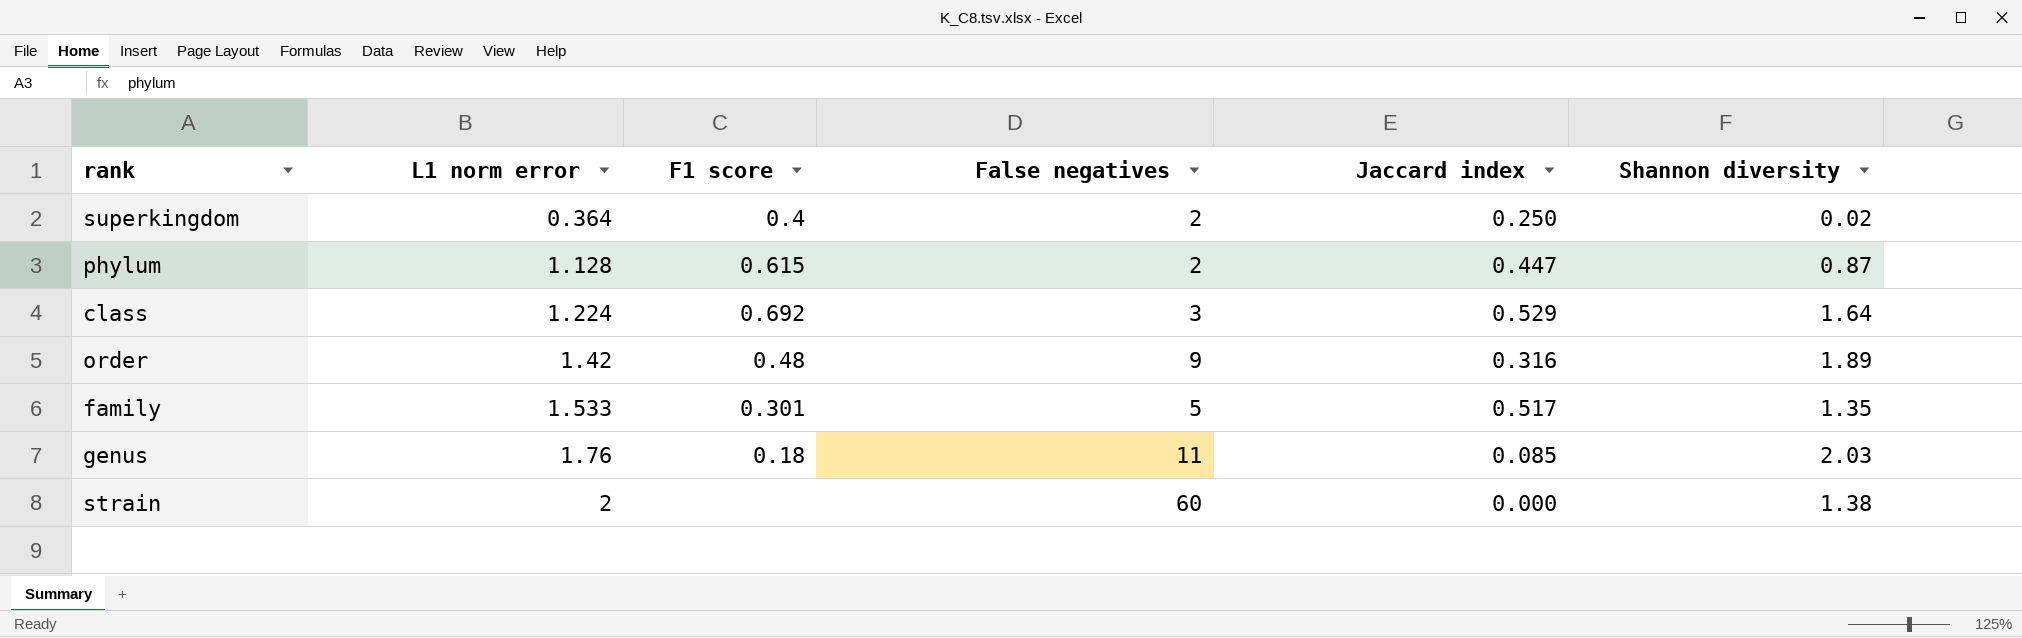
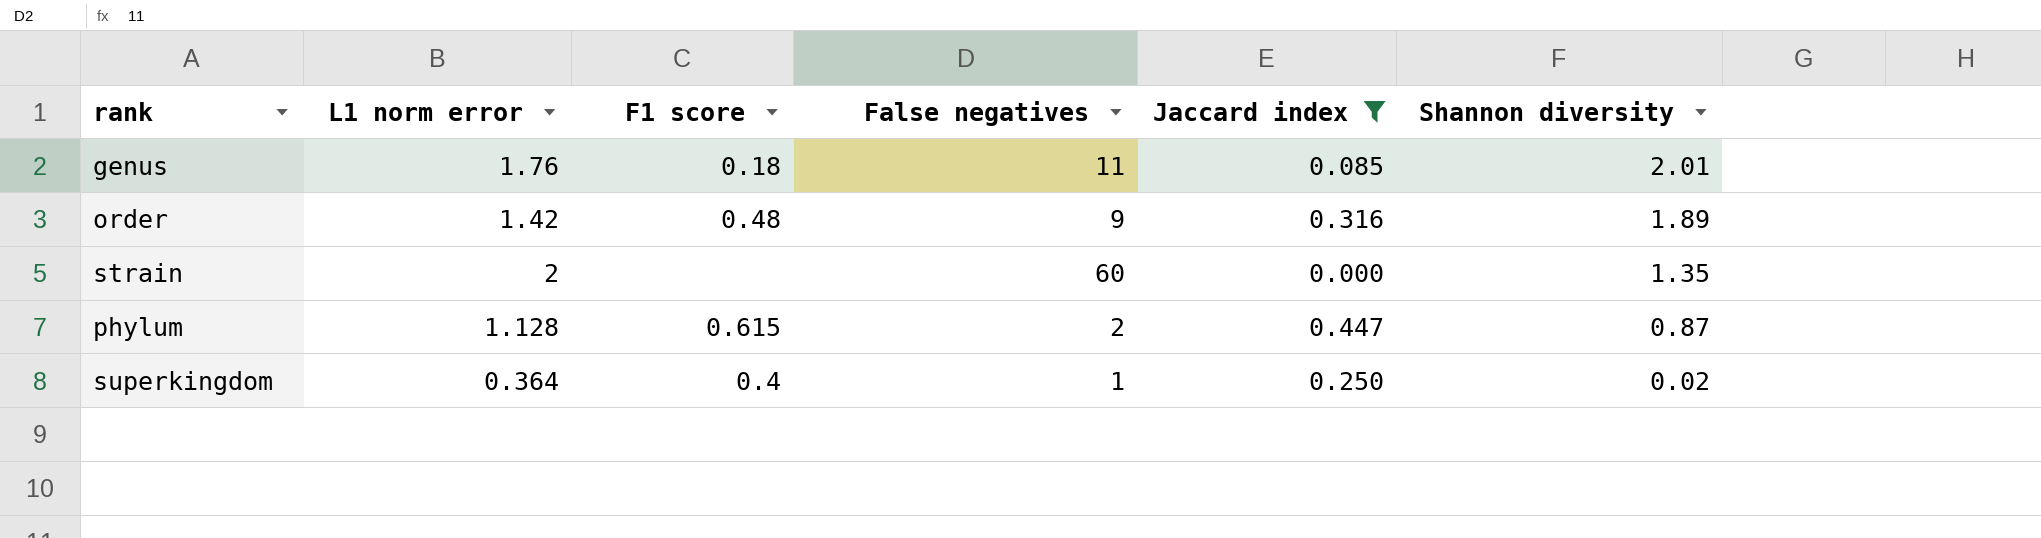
filter: none -> Jaccard index <= 0.447
row order: L1 norm error ascending -> Shannon diversity descending
genus | Shannon diversity: 2.03 -> 2.01
strain | Shannon diversity: 1.38 -> 1.35
superkingdom | False negatives: 2 -> 1

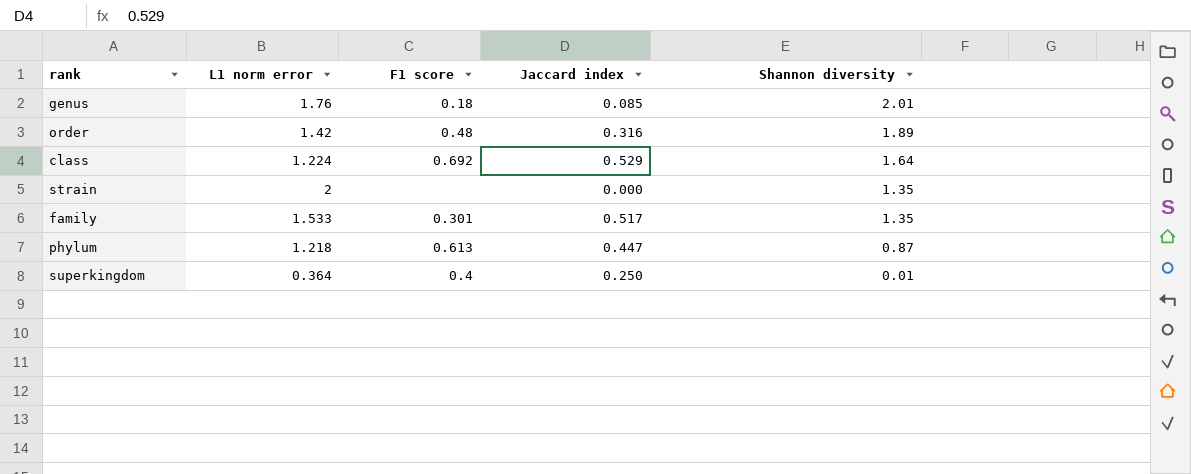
filter: Jaccard index <= 0.447 -> none
column False negatives | position: 4 -> none
phylum | L1 norm error: 1.128 -> 1.218
phylum | F1 score: 0.615 -> 0.613
superkingdom | Shannon diversity: 0.02 -> 0.01

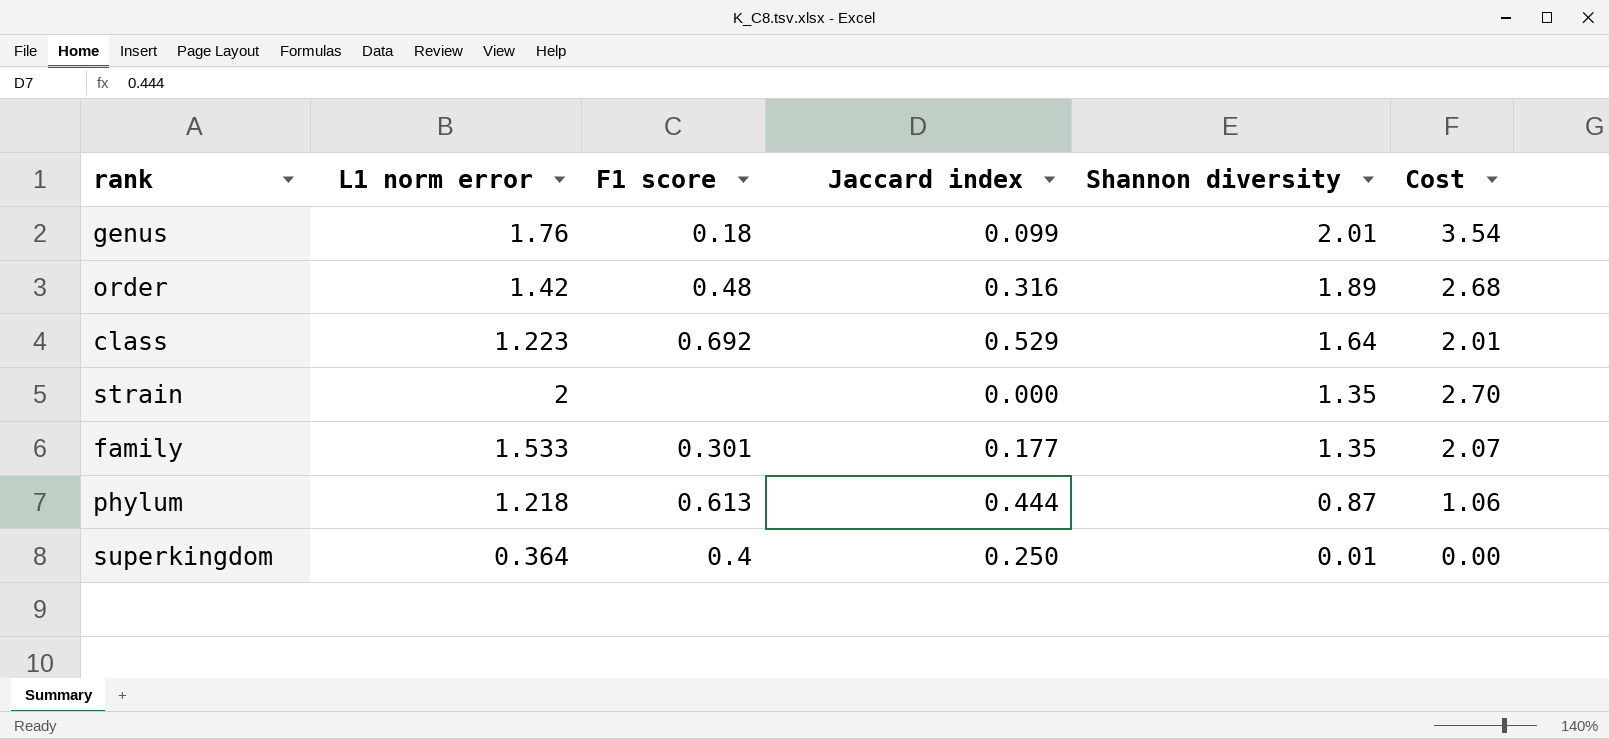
column Cost | formula: none -> [L1 norm error] * [Shannon diversity]
genus | Jaccard index: 0.085 -> 0.099
class | L1 norm error: 1.224 -> 1.223
family | Jaccard index: 0.517 -> 0.177
phylum | Jaccard index: 0.447 -> 0.444

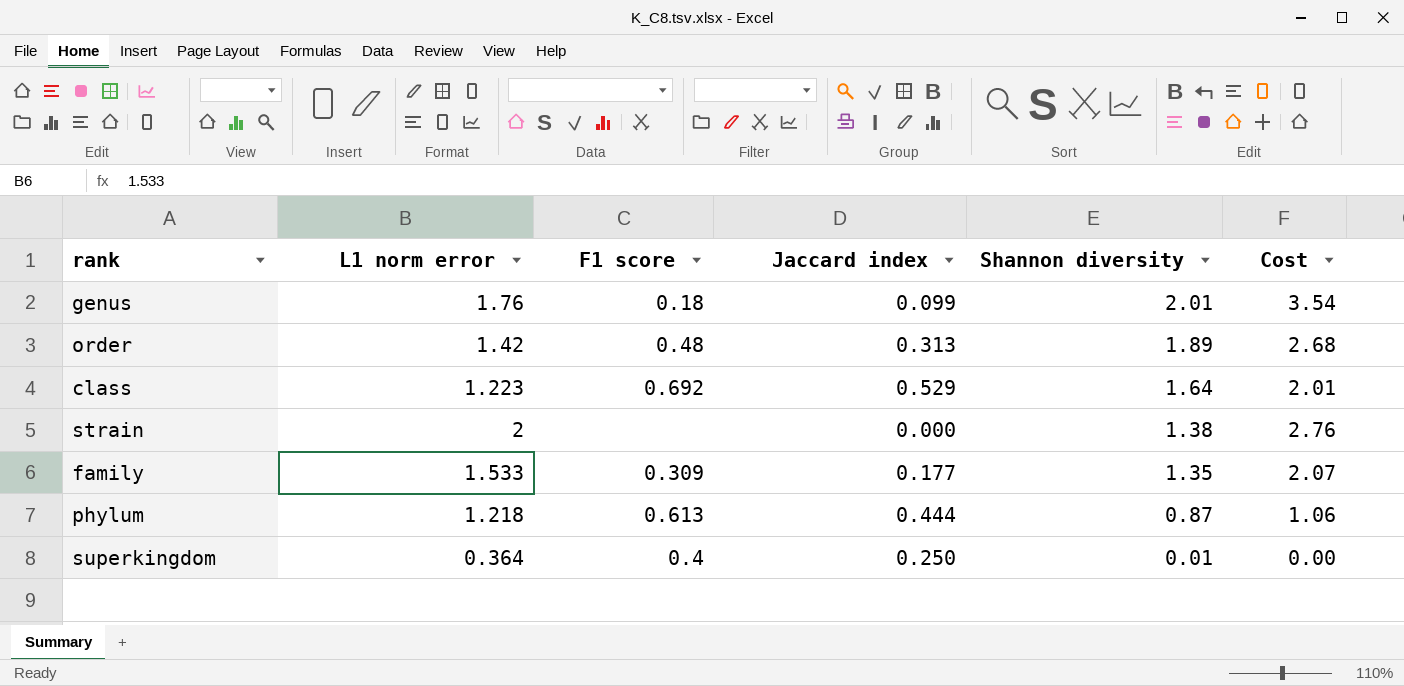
order | Jaccard index: 0.316 -> 0.313
strain | Shannon diversity: 1.35 -> 1.38
strain | Cost: 2.70 -> 2.76
family | F1 score: 0.301 -> 0.309

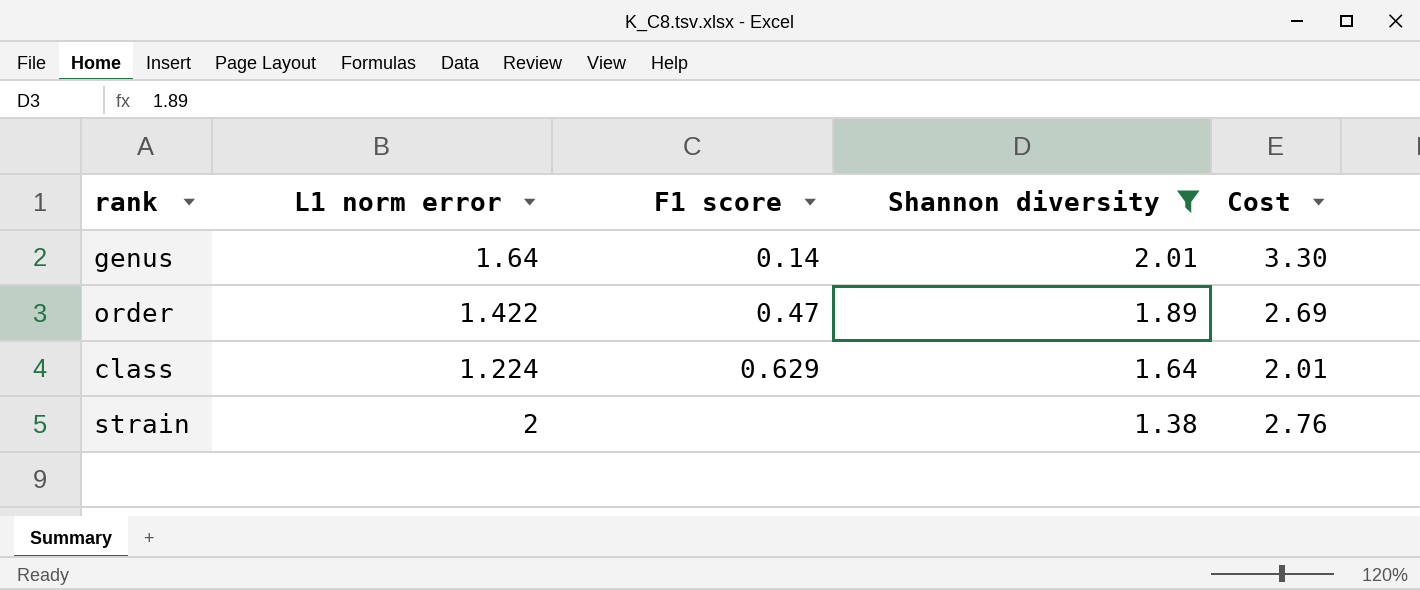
filter: none -> Shannon diversity >= 1.38
column Jaccard index | position: 4 -> none
genus | L1 norm error: 1.76 -> 1.64
genus | F1 score: 0.18 -> 0.14
genus | Cost: 3.54 -> 3.30
order | L1 norm error: 1.42 -> 1.422
order | F1 score: 0.48 -> 0.47
order | Cost: 2.68 -> 2.69
class | L1 norm error: 1.223 -> 1.224
class | F1 score: 0.692 -> 0.629

